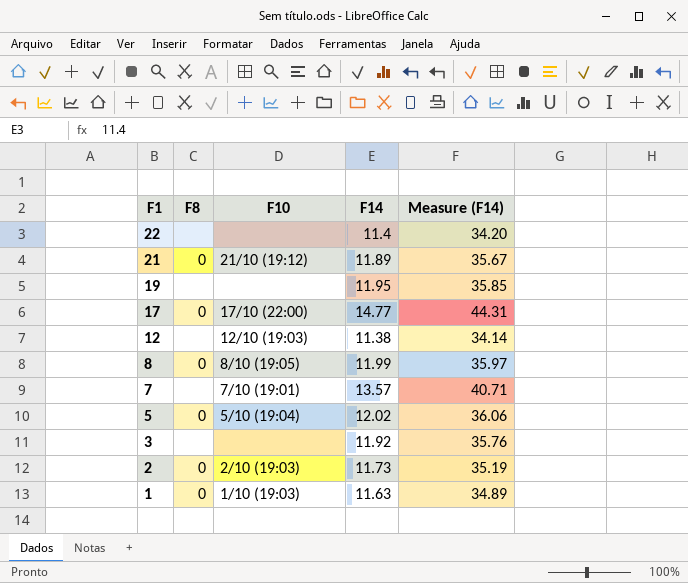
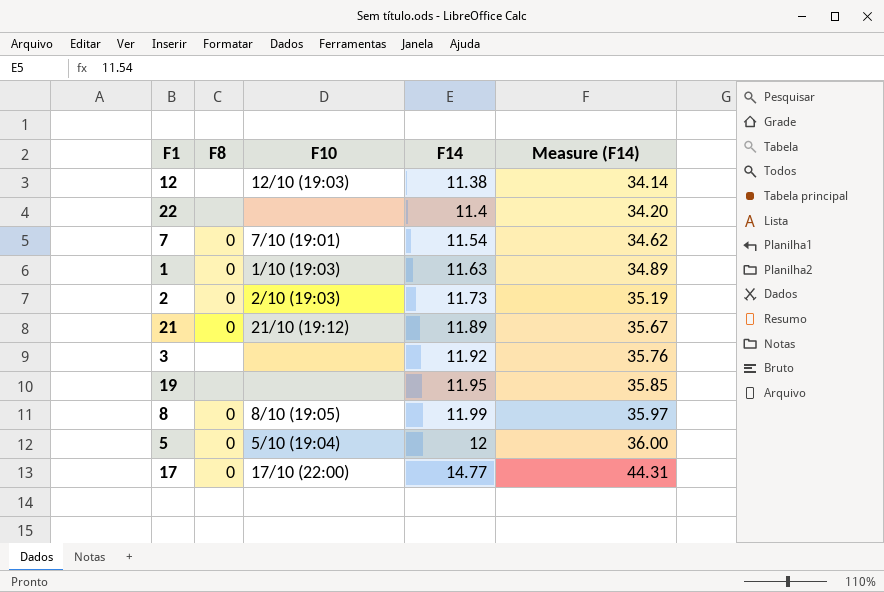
row order: F1 descending -> F14 ascending
7 | F8: none -> 0
7 | F14: 13.57 -> 11.54
7 | Measure (F14): 40.71 -> 34.62
5 | F14: 12.02 -> 12
5 | Measure (F14): 36.06 -> 36.00

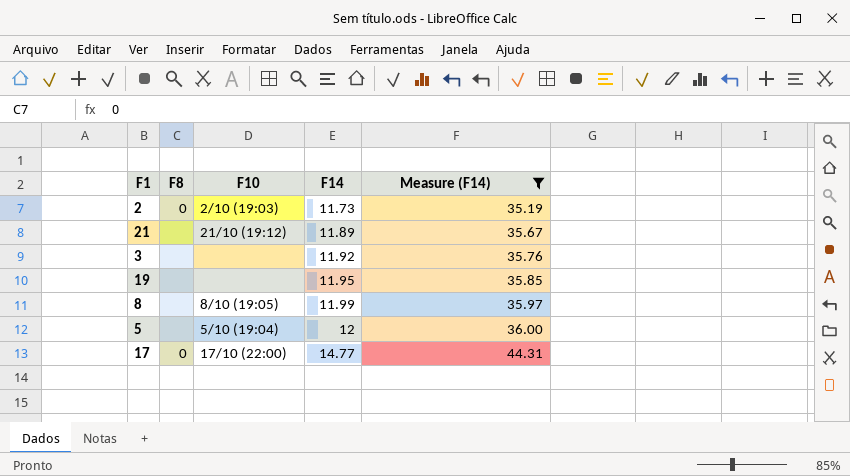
filter: none -> Measure (F14) >= 35.19
21 | F8: 0 -> none
8 | F8: 0 -> none
5 | F8: 0 -> none

